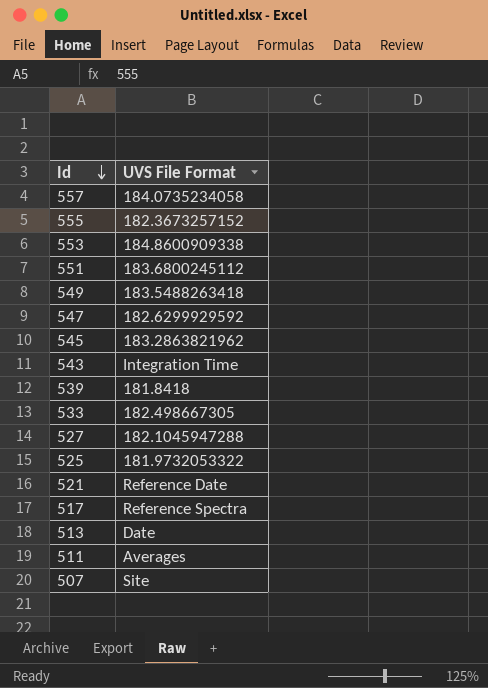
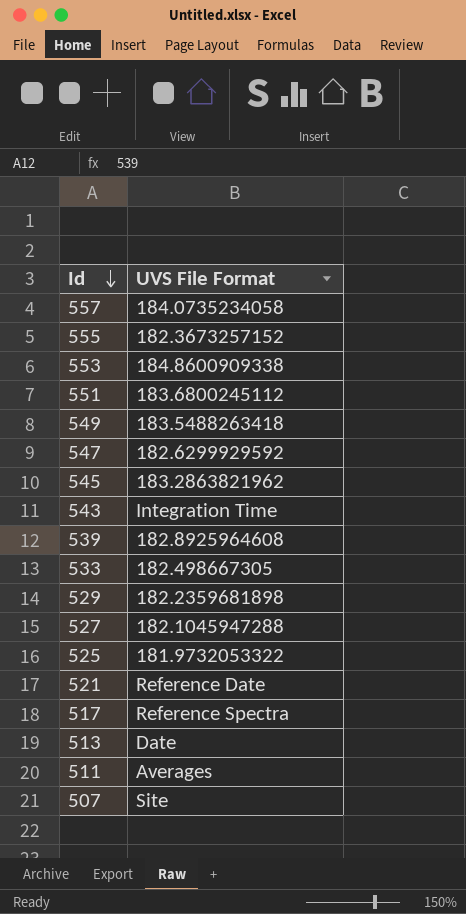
539 | UVS File Format: 181.8418 -> 182.8925964608
row 529: none -> 182.2359681898

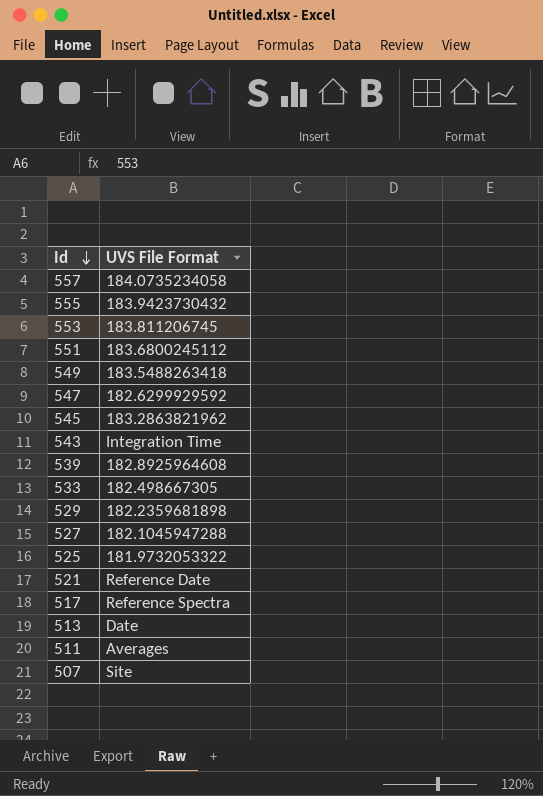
555 | UVS File Format: 182.3673257152 -> 183.9423730432
553 | UVS File Format: 184.8600909338 -> 183.811206745

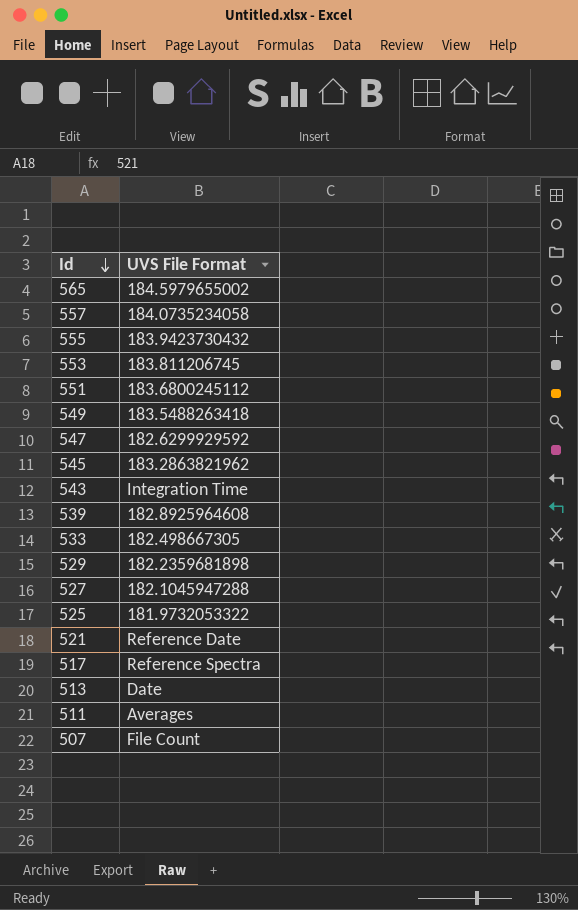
row 565: none -> 184.5979655002
507 | UVS File Format: Site -> File Count

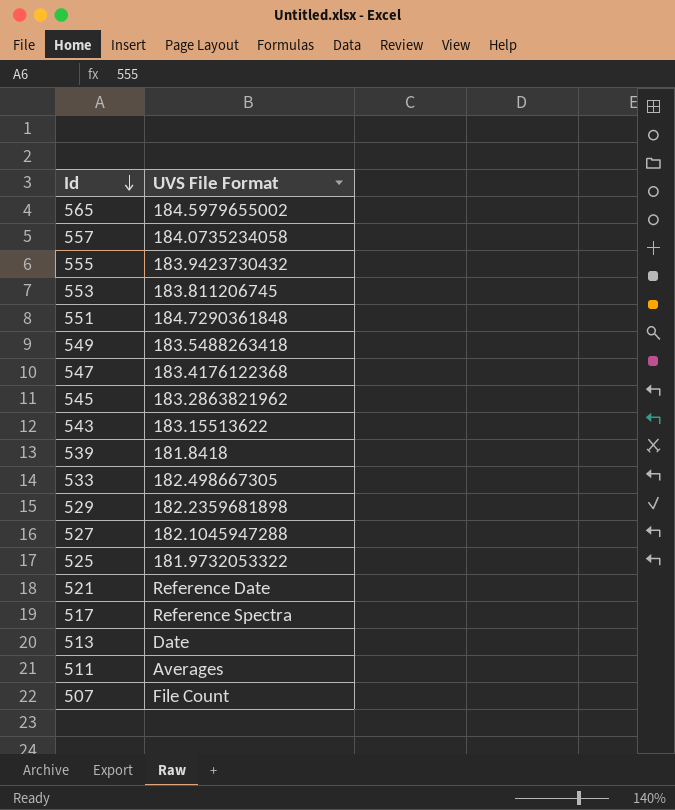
551 | UVS File Format: 183.6800245112 -> 184.7290361848
547 | UVS File Format: 182.6299929592 -> 183.4176122368
543 | UVS File Format: Integration Time -> 183.15513622
539 | UVS File Format: 182.8925964608 -> 181.8418

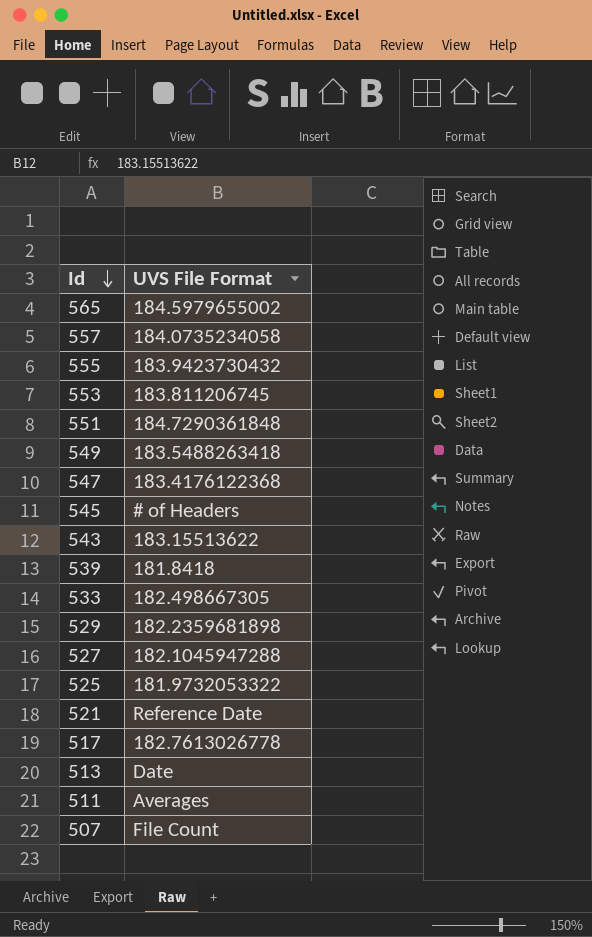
545 | UVS File Format: 183.2863821962 -> # of Headers
517 | UVS File Format: Reference Spectra -> 182.7613026778

